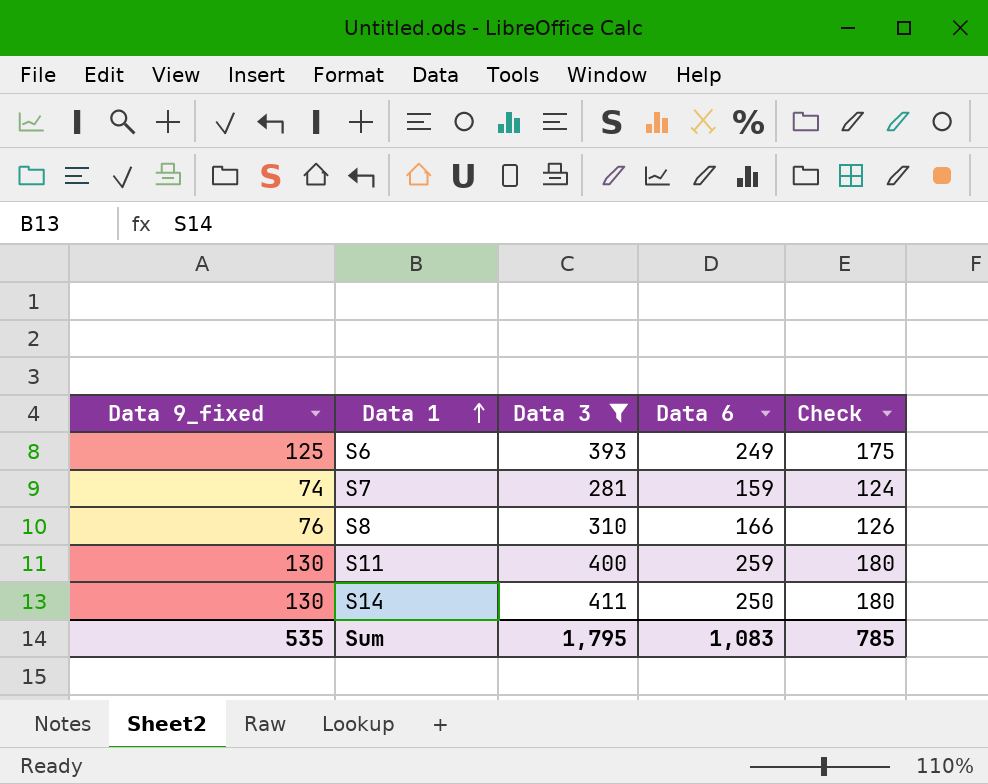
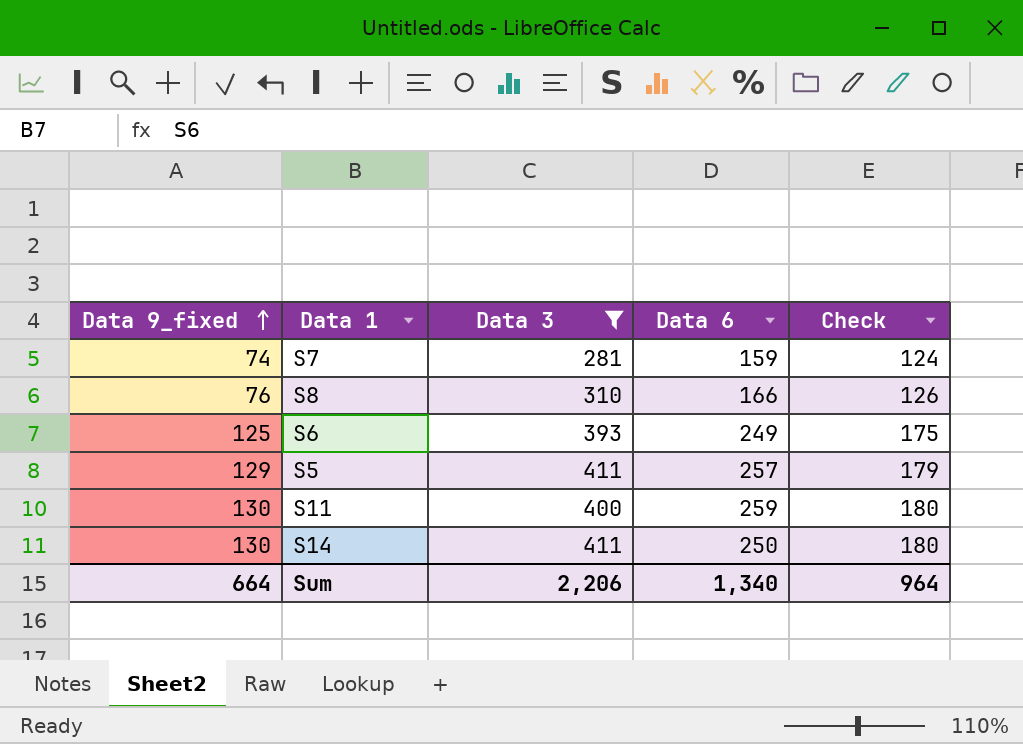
row order: Data 1 ascending -> Data 9_fixed ascending
row S5: none -> 129 | 411 | 257 | 179
Sum | Data 9_fixed: 535 -> 664
Sum | Data 3: 1,795 -> 2,206
Sum | Data 6: 1,083 -> 1,340
Sum | Check: 785 -> 964

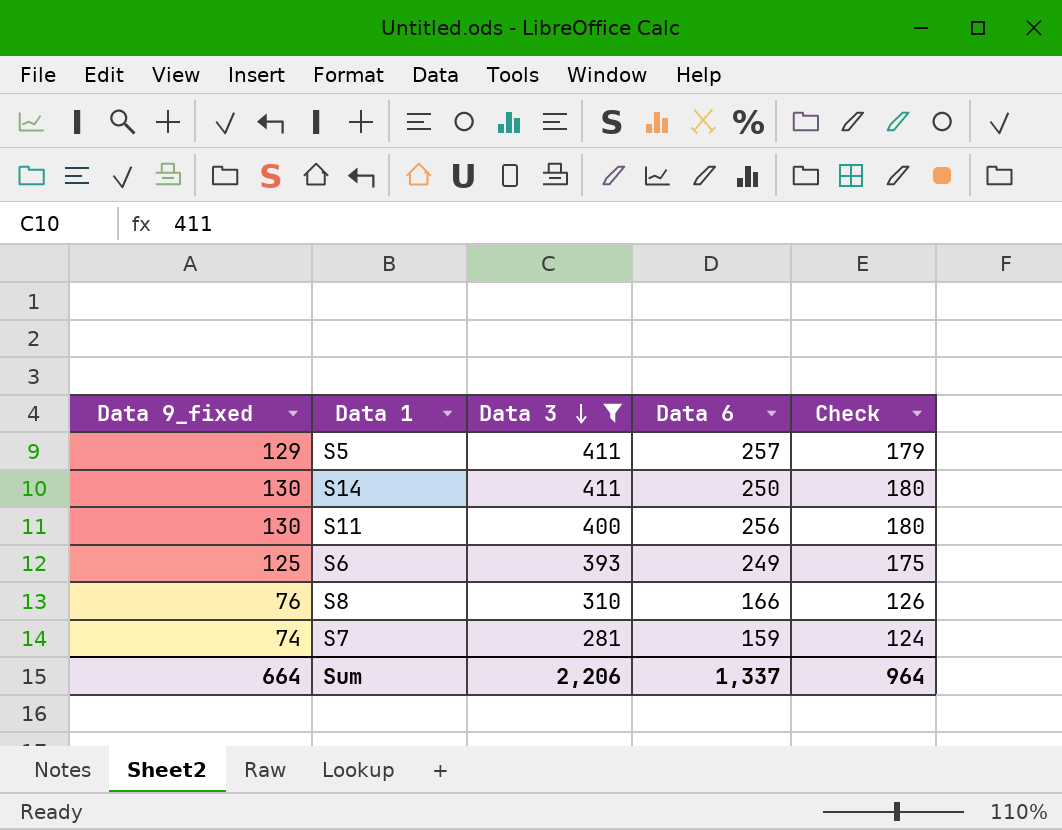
row order: Data 9_fixed ascending -> Data 3 descending
S11 | Data 6: 259 -> 256
Sum | Data 6: 1,340 -> 1,337

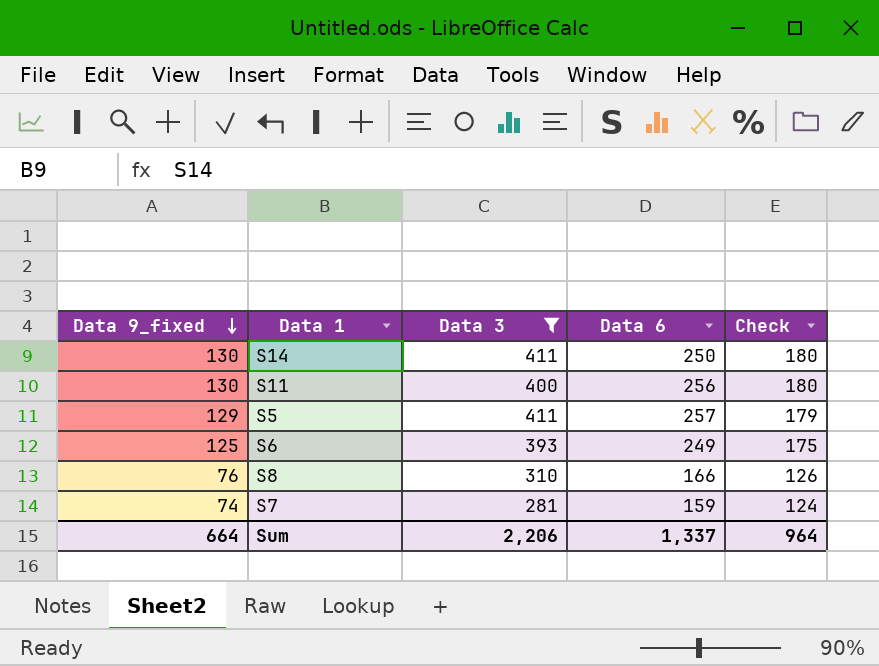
row order: Data 3 descending -> Data 9_fixed descending

